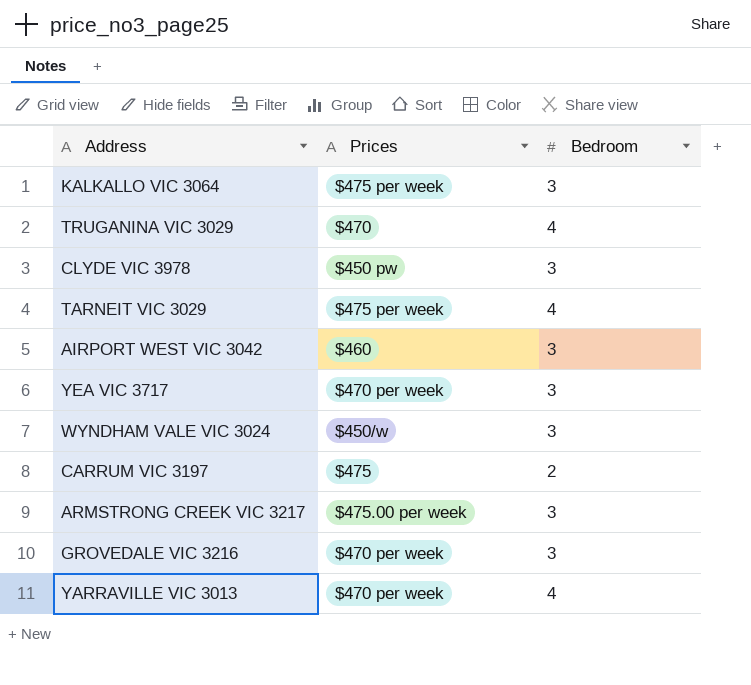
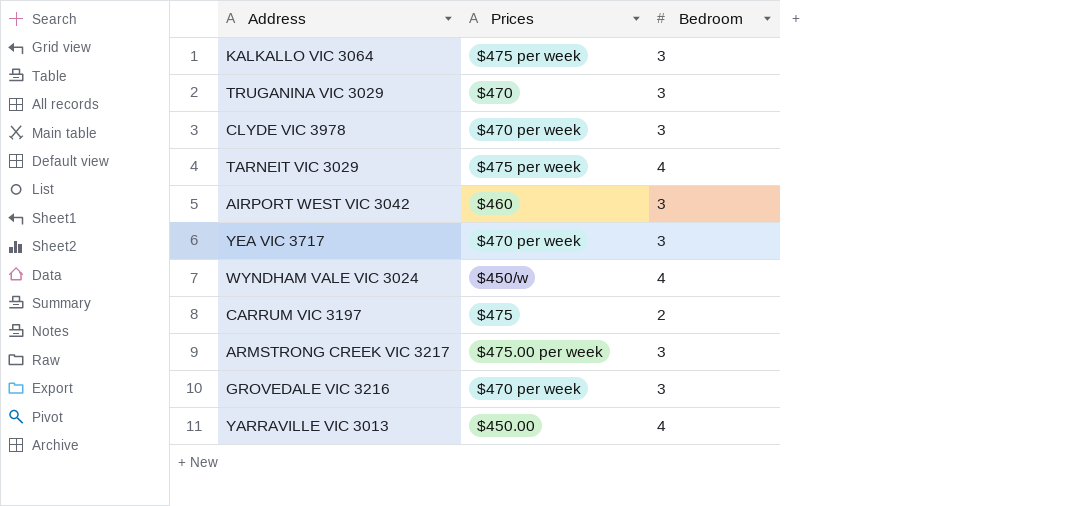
TRUGANINA VIC 3029 | Bedroom: 4 -> 3
CLYDE VIC 3978 | Prices: $450 pw -> $470 per week
WYNDHAM VALE VIC 3024 | Bedroom: 3 -> 4
YARRAVILLE VIC 3013 | Prices: $470 per week -> $450.00

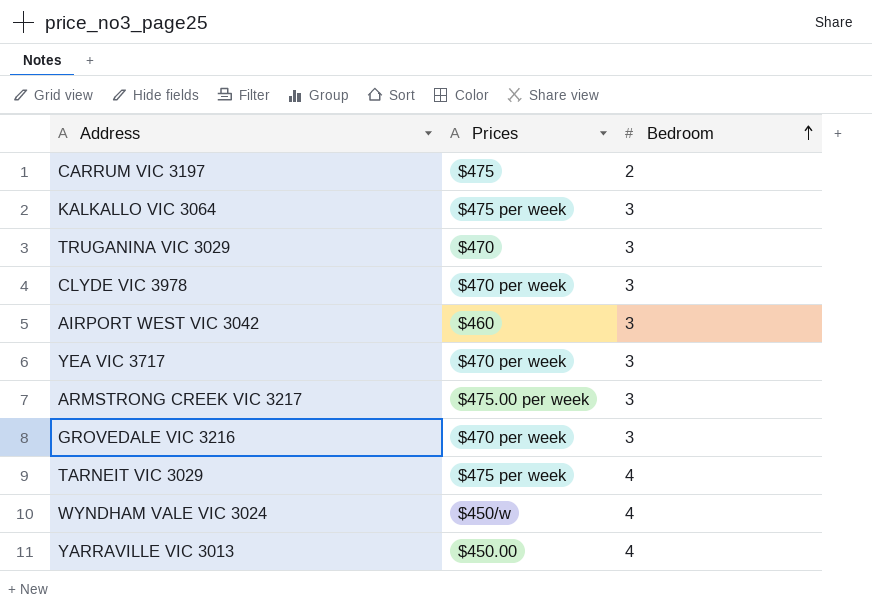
row order: none -> Bedroom ascending

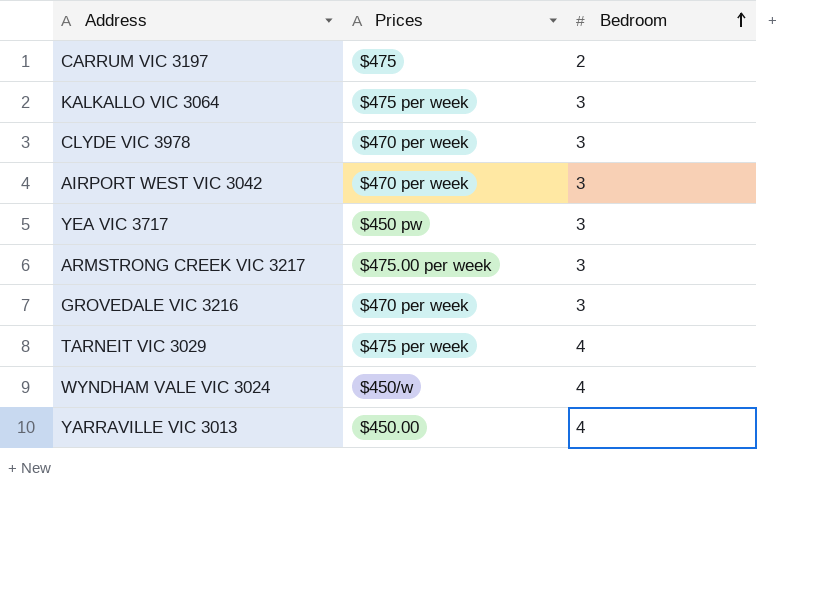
row TRUGANINA VIC 3029: $470 | 3 -> none
AIRPORT WEST VIC 3042 | Prices: $460 -> $470 per week
YEA VIC 3717 | Prices: $470 per week -> $450 pw

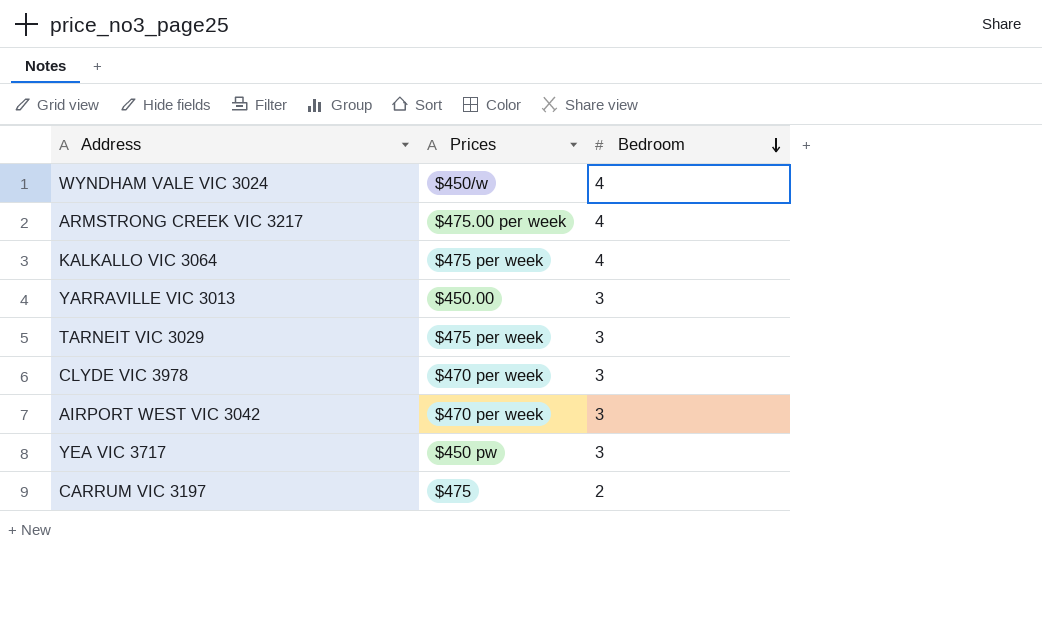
row order: Bedroom ascending -> Bedroom descending
row GROVEDALE VIC 3216: $470 per week | 3 -> none
ARMSTRONG CREEK VIC 3217 | Bedroom: 3 -> 4
KALKALLO VIC 3064 | Bedroom: 3 -> 4
YARRAVILLE VIC 3013 | Bedroom: 4 -> 3
TARNEIT VIC 3029 | Bedroom: 4 -> 3

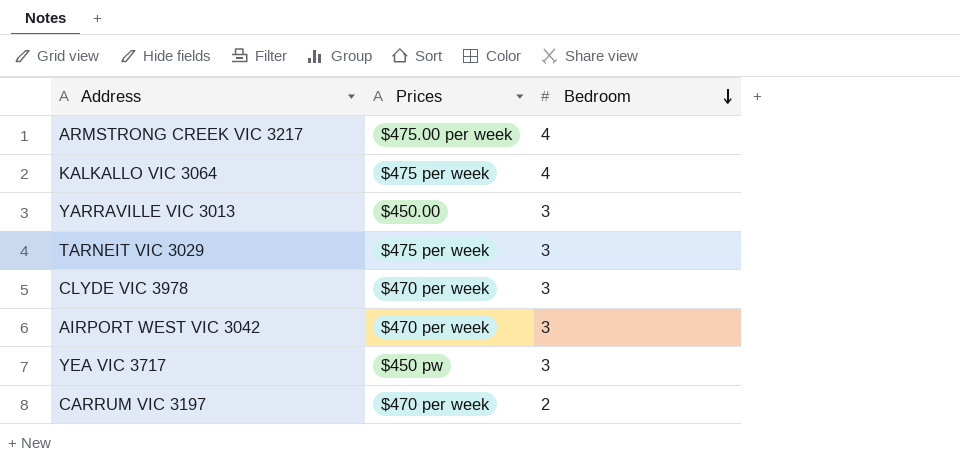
row WYNDHAM VALE VIC 3024: $450/w | 4 -> none
CARRUM VIC 3197 | Prices: $475 -> $470 per week

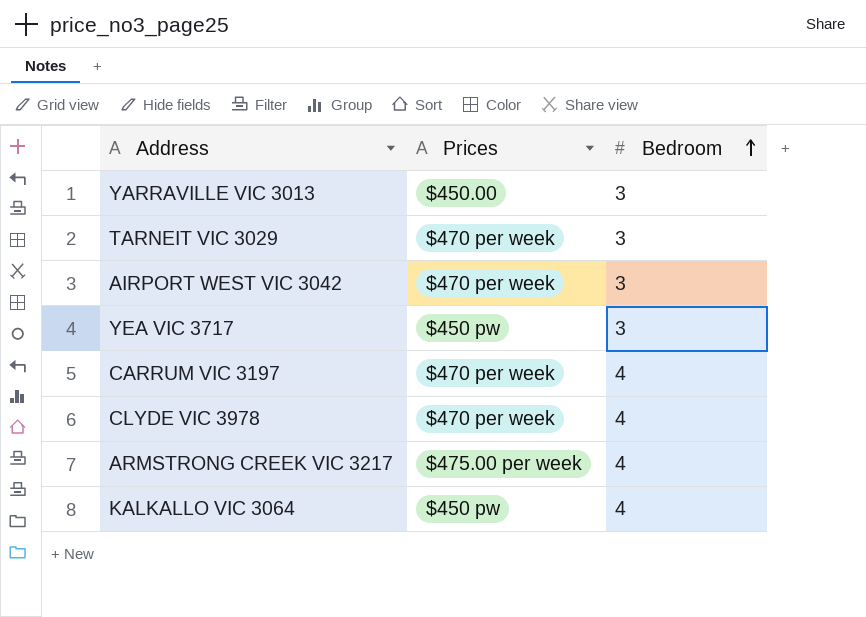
row order: Bedroom descending -> Bedroom ascending
TARNEIT VIC 3029 | Prices: $475 per week -> $470 per week
CARRUM VIC 3197 | Bedroom: 2 -> 4
CLYDE VIC 3978 | Bedroom: 3 -> 4
KALKALLO VIC 3064 | Prices: $475 per week -> $450 pw

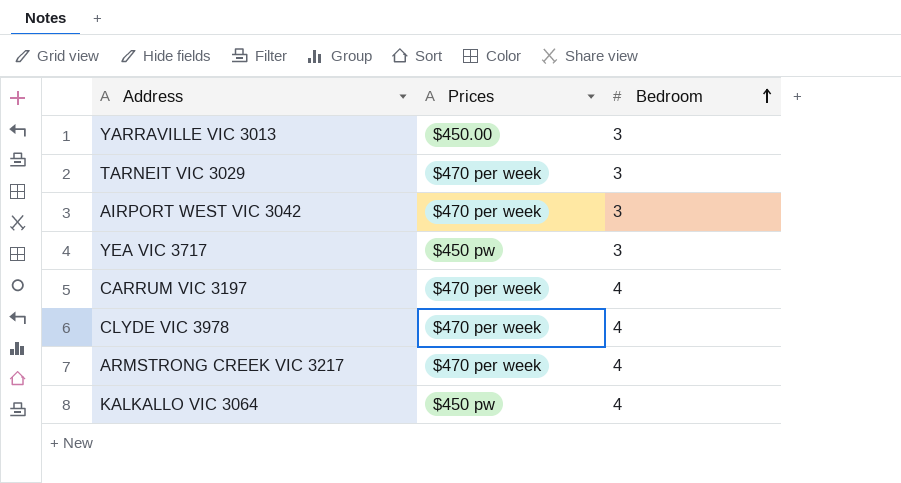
ARMSTRONG CREEK VIC 3217 | Prices: $475.00 per week -> $470 per week

